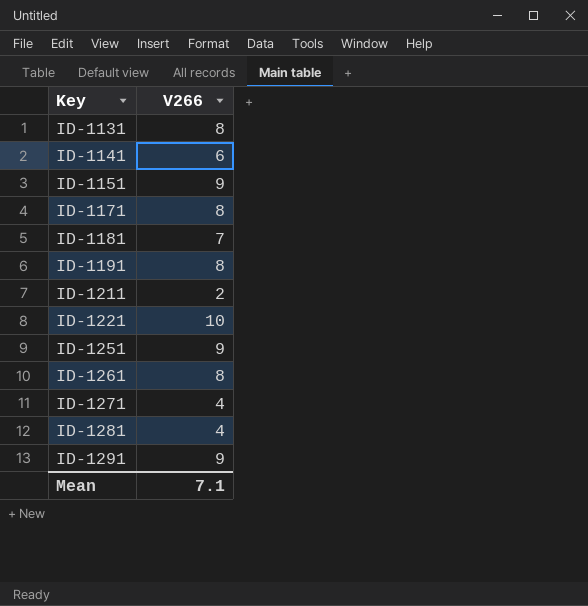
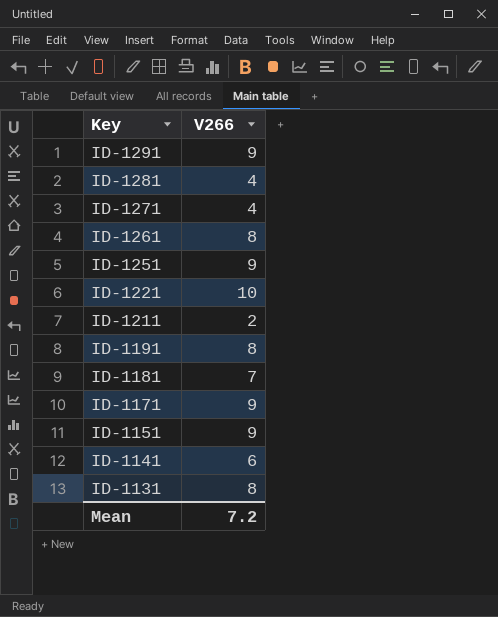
row order: Key ascending -> Key descending
ID-1171 | V266: 8 -> 9
Mean | V266: 7.1 -> 7.2

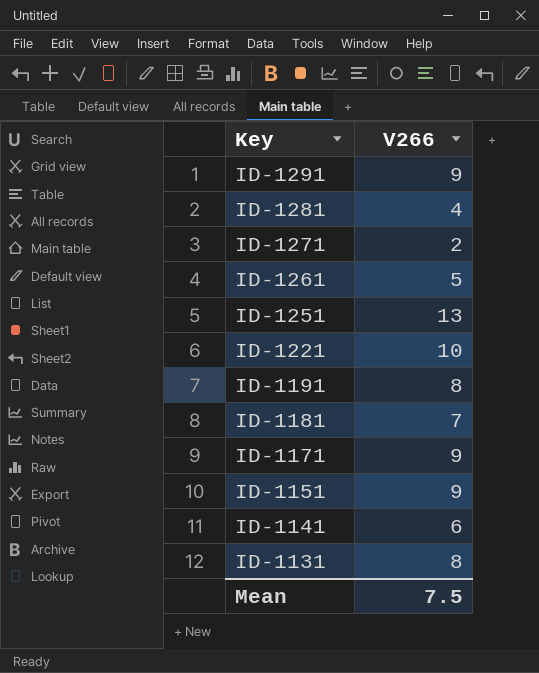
row ID-1211: 2 -> none
ID-1271 | V266: 4 -> 2
ID-1261 | V266: 8 -> 5
ID-1251 | V266: 9 -> 13
Mean | V266: 7.2 -> 7.5

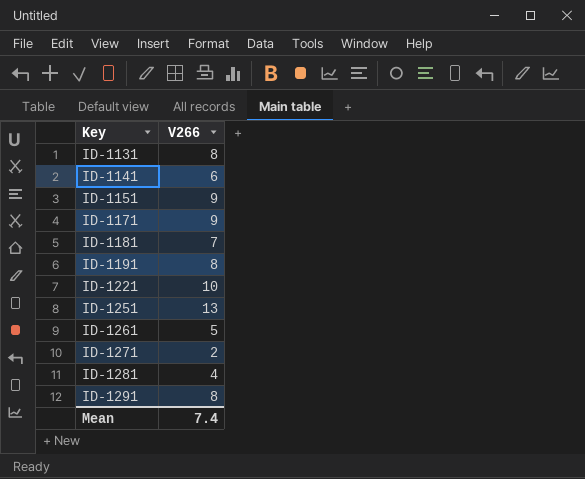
row order: Key descending -> Key ascending
ID-1291 | V266: 9 -> 8
Mean | V266: 7.5 -> 7.4

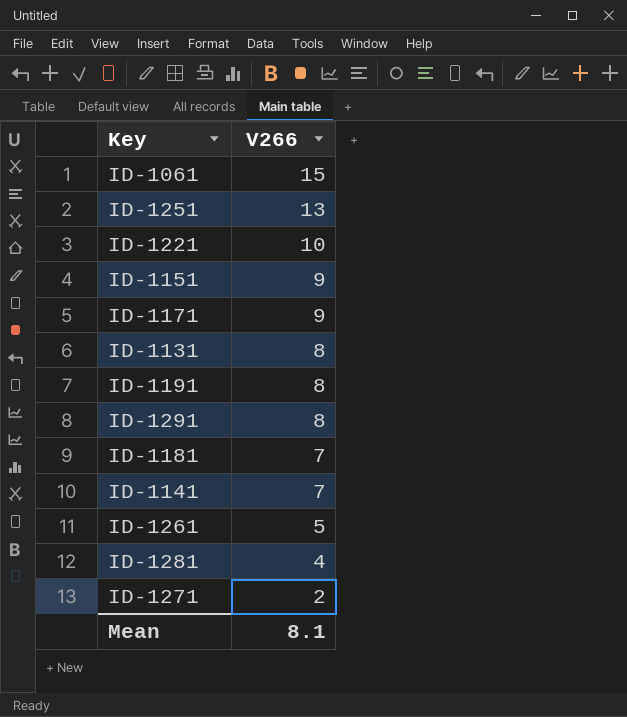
row order: Key ascending -> V266 descending
row ID-1061: none -> 15
ID-1141 | V266: 6 -> 7
Mean | V266: 7.4 -> 8.1

